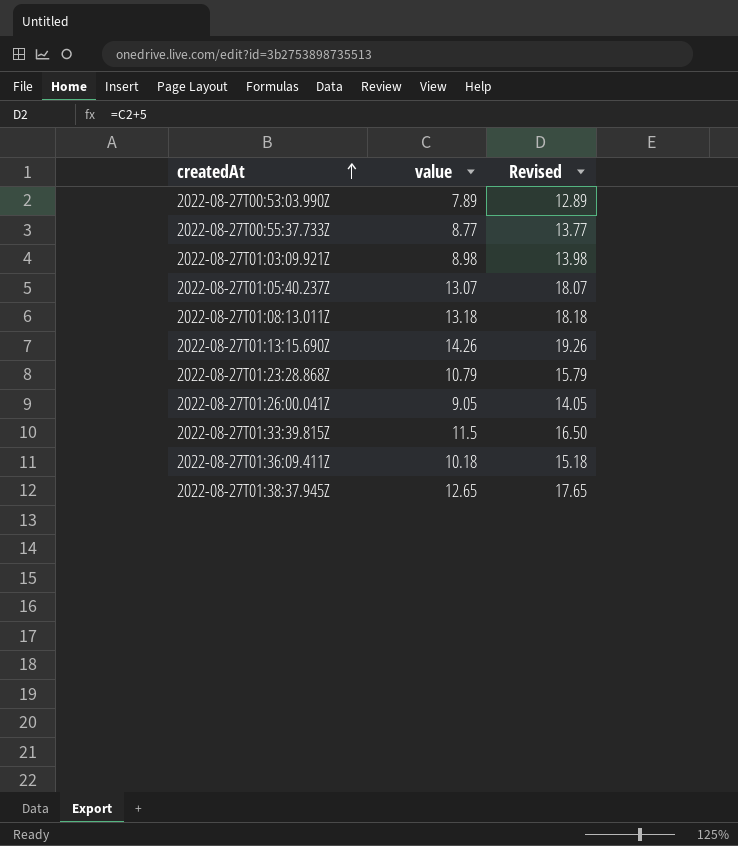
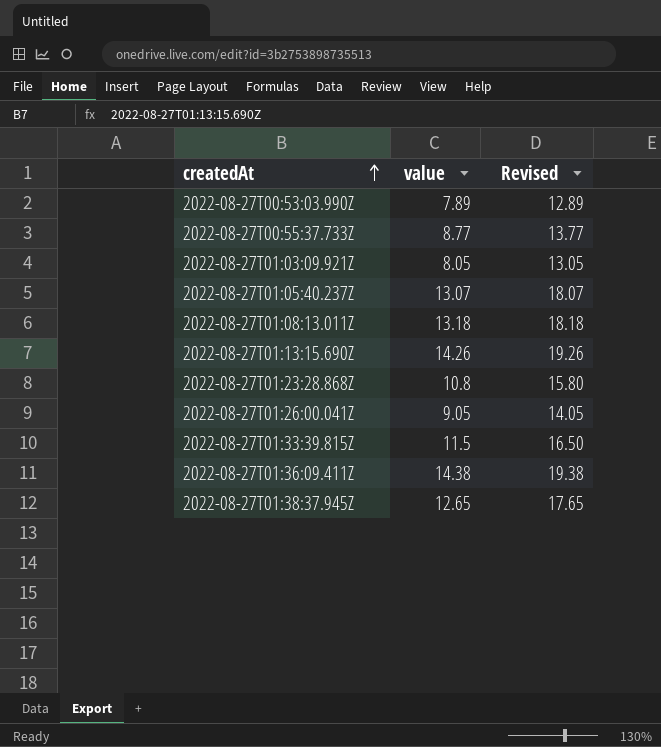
2022-08-27T01:03:09.921Z | value: 8.98 -> 8.05
2022-08-27T01:03:09.921Z | Revised: 13.98 -> 13.05
2022-08-27T01:23:28.868Z | value: 10.79 -> 10.8
2022-08-27T01:23:28.868Z | Revised: 15.79 -> 15.80
2022-08-27T01:36:09.411Z | value: 10.18 -> 14.38
2022-08-27T01:36:09.411Z | Revised: 15.18 -> 19.38

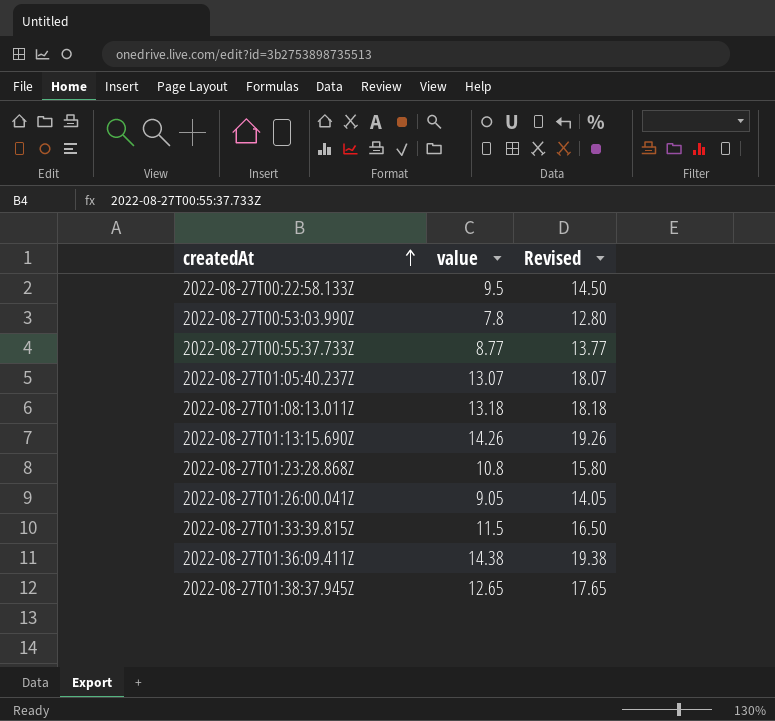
row 2022-08-27T01:03:09.921Z: 8.05 | 13.05 -> none
row 2022-08-27T00:22:58.133Z: none -> 9.5 | 14.50
2022-08-27T00:53:03.990Z | value: 7.89 -> 7.8
2022-08-27T00:53:03.990Z | Revised: 12.89 -> 12.80

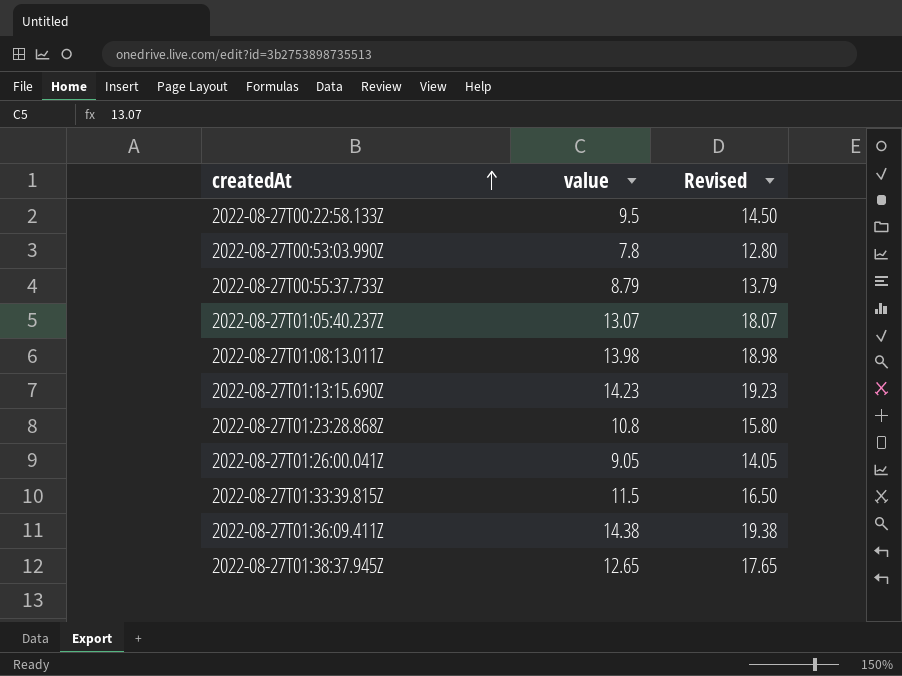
2022-08-27T00:55:37.733Z | value: 8.77 -> 8.79
2022-08-27T00:55:37.733Z | Revised: 13.77 -> 13.79
2022-08-27T01:08:13.011Z | value: 13.18 -> 13.98
2022-08-27T01:08:13.011Z | Revised: 18.18 -> 18.98
2022-08-27T01:13:15.690Z | value: 14.26 -> 14.23
2022-08-27T01:13:15.690Z | Revised: 19.26 -> 19.23

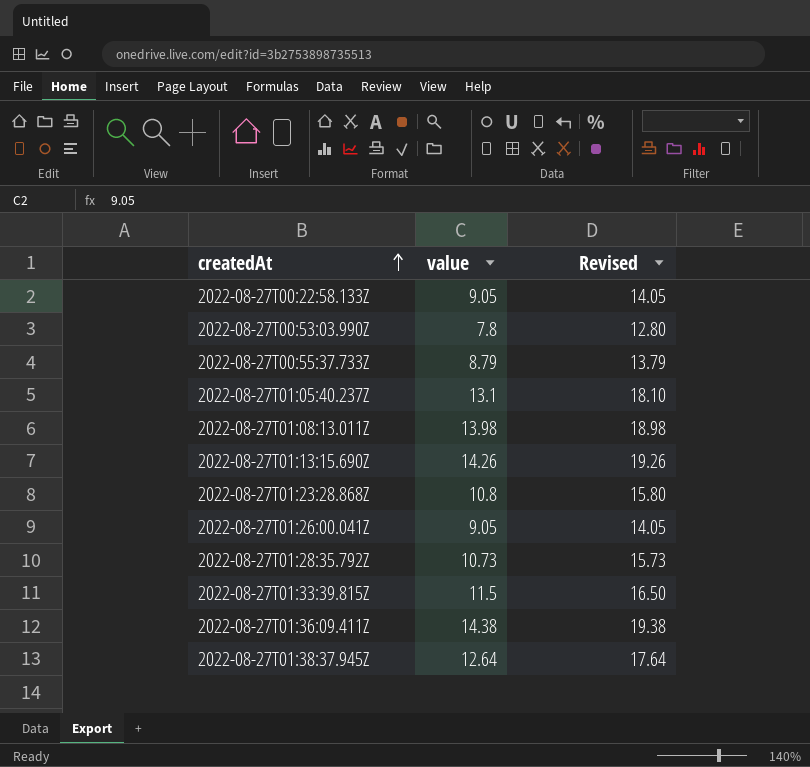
2022-08-27T00:22:58.133Z | value: 9.5 -> 9.05
2022-08-27T00:22:58.133Z | Revised: 14.50 -> 14.05
2022-08-27T01:05:40.237Z | value: 13.07 -> 13.1
2022-08-27T01:05:40.237Z | Revised: 18.07 -> 18.10
2022-08-27T01:13:15.690Z | value: 14.23 -> 14.26
2022-08-27T01:13:15.690Z | Revised: 19.23 -> 19.26
row 2022-08-27T01:28:35.792Z: none -> 10.73 | 15.73
2022-08-27T01:38:37.945Z | value: 12.65 -> 12.64
2022-08-27T01:38:37.945Z | Revised: 17.65 -> 17.64

